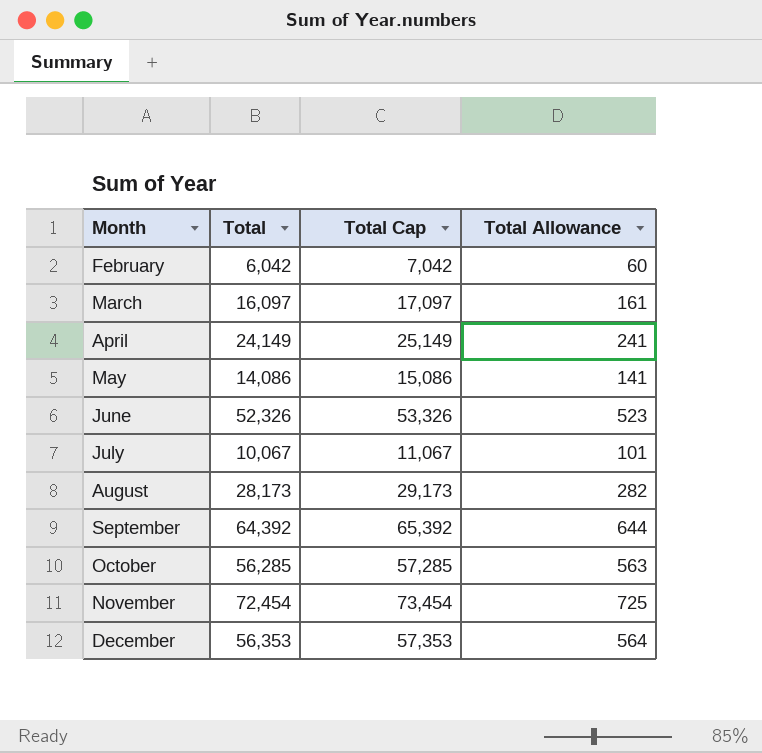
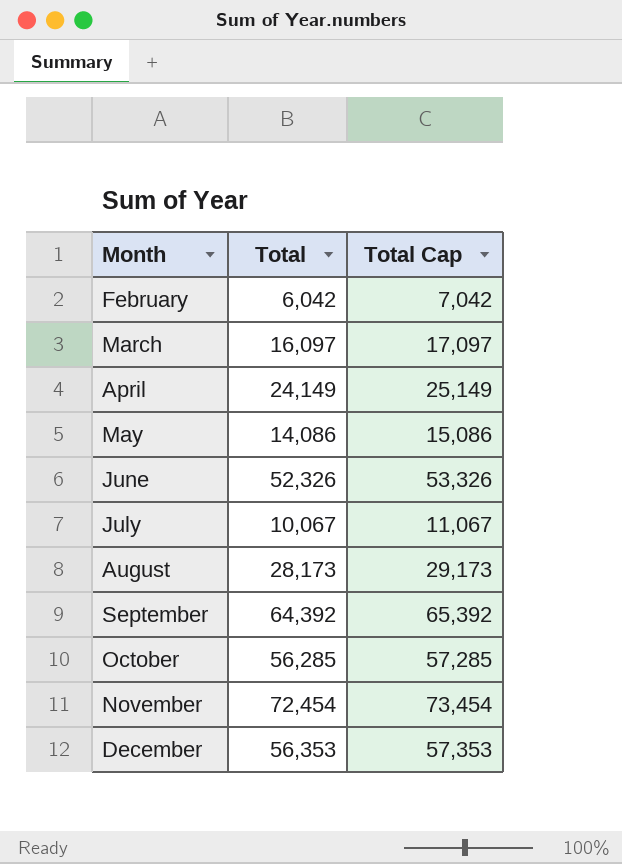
column Total Allowance | formula: [Total] * 0.01 -> none

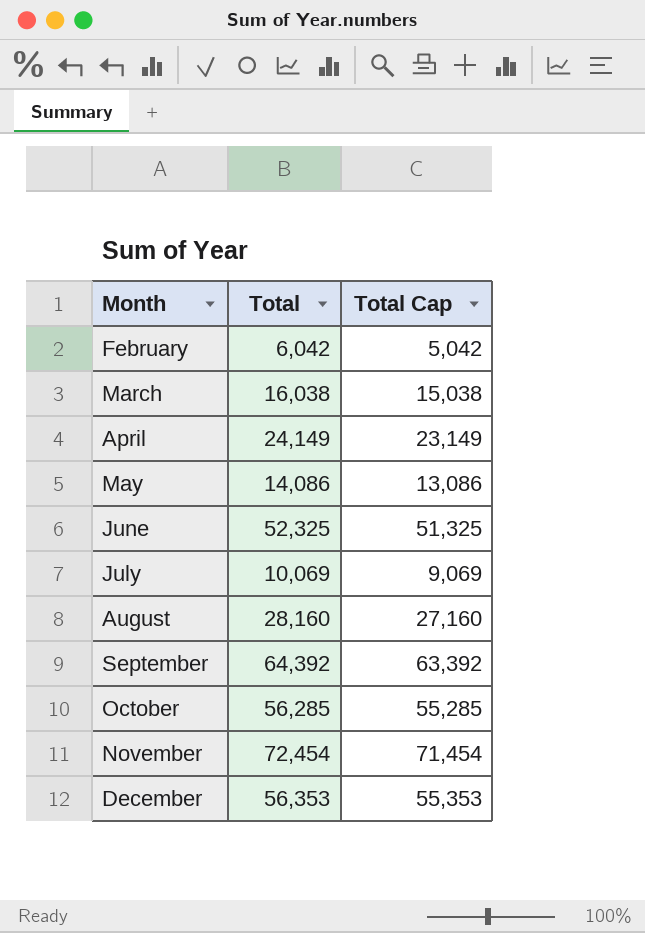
column Total Cap | formula: [Total] + 1000 -> [Total] - 1000
March | Total: 16,097 -> 16,038
June | Total: 52,326 -> 52,325
July | Total: 10,067 -> 10,069
August | Total: 28,173 -> 28,160

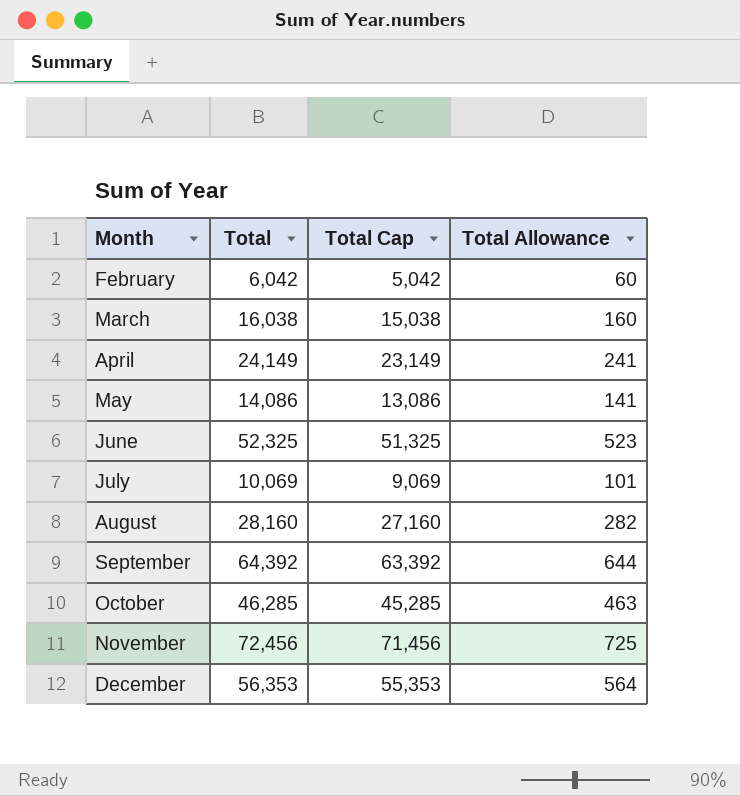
column Total Allowance | formula: none -> [Total] * 0.01
October | Total: 56,285 -> 46,285
October | Total Cap: 55,285 -> 45,285
November | Total: 72,454 -> 72,456
November | Total Cap: 71,454 -> 71,456

